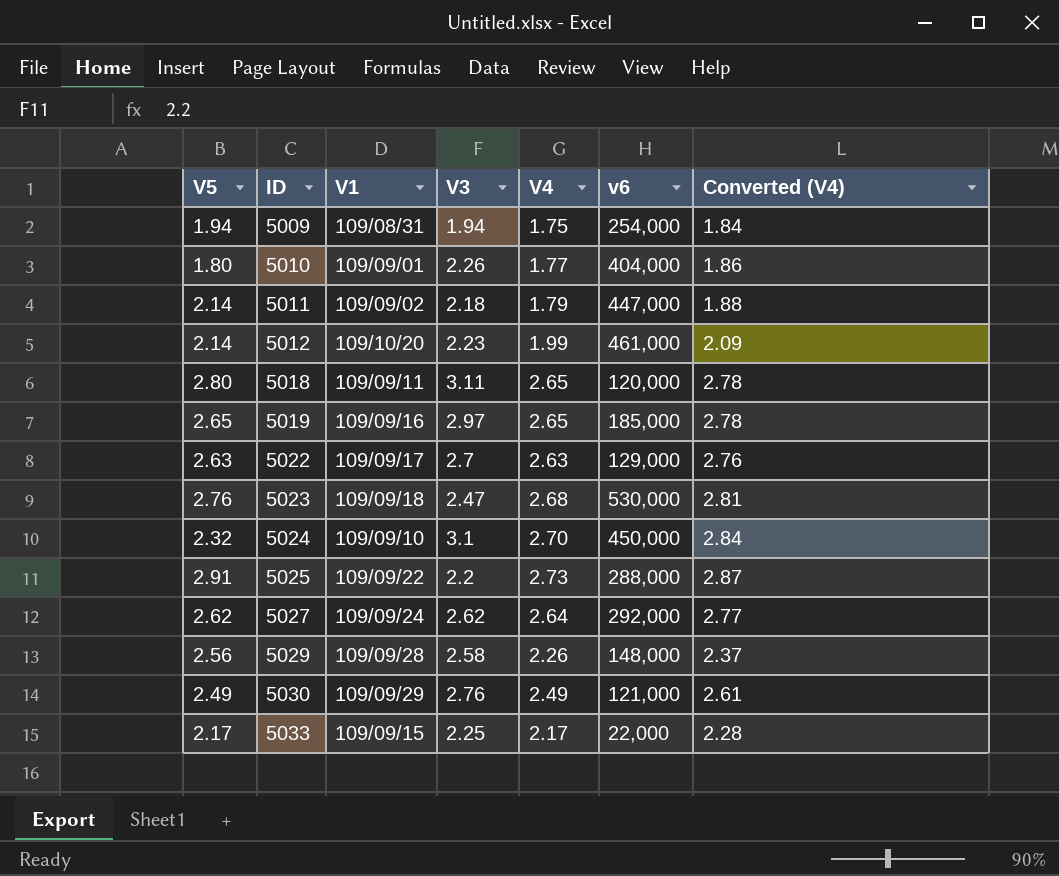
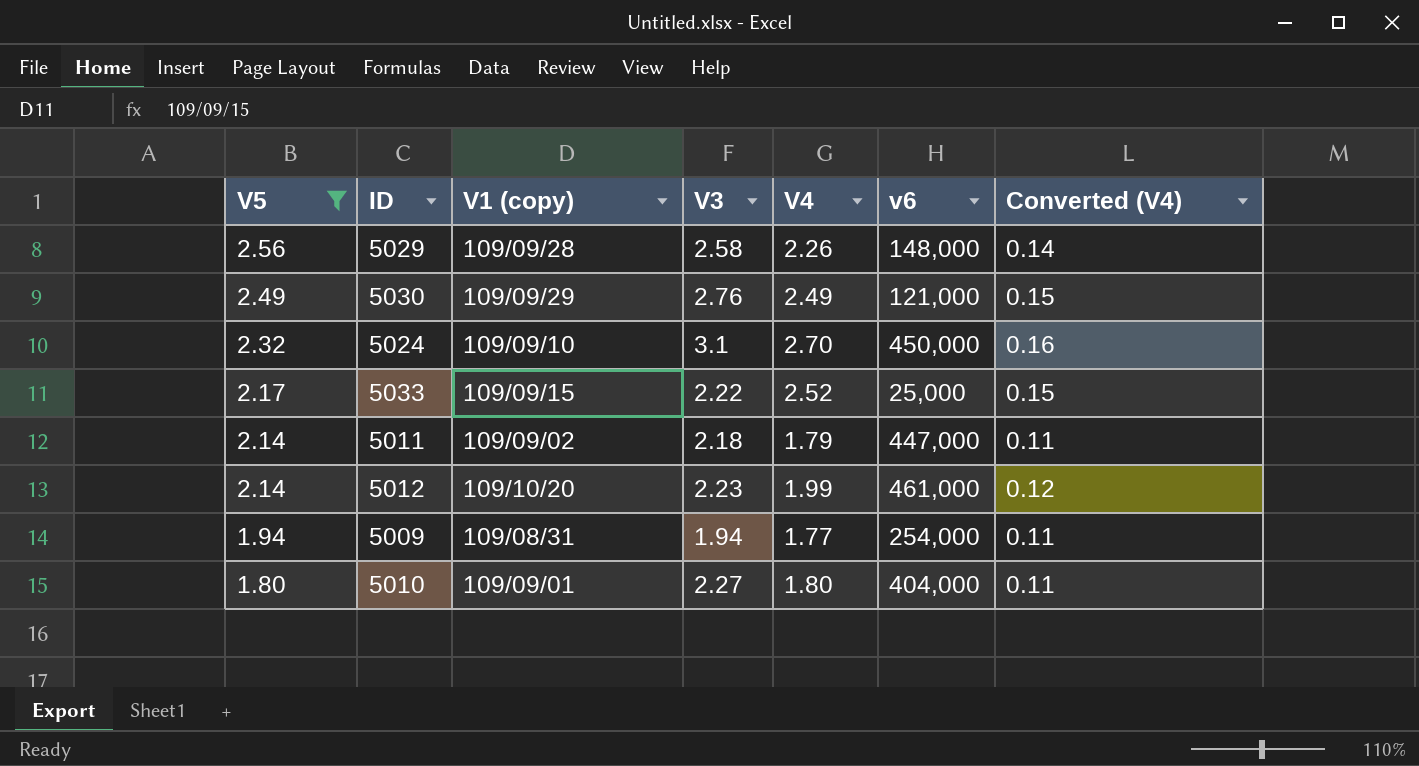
filter: none -> V5 <= 2.56
row order: ID ascending -> V5 descending
column name: V1 -> V1 (copy)
column Converted (V4) | formula: [V4] * 1.05 -> [V4] * 0.06
5033 | V3: 2.25 -> 2.22
5033 | V4: 2.17 -> 2.52
5033 | v6: 22,000 -> 25,000
5009 | V4: 1.75 -> 1.77
5010 | V3: 2.26 -> 2.27
5010 | V4: 1.77 -> 1.80

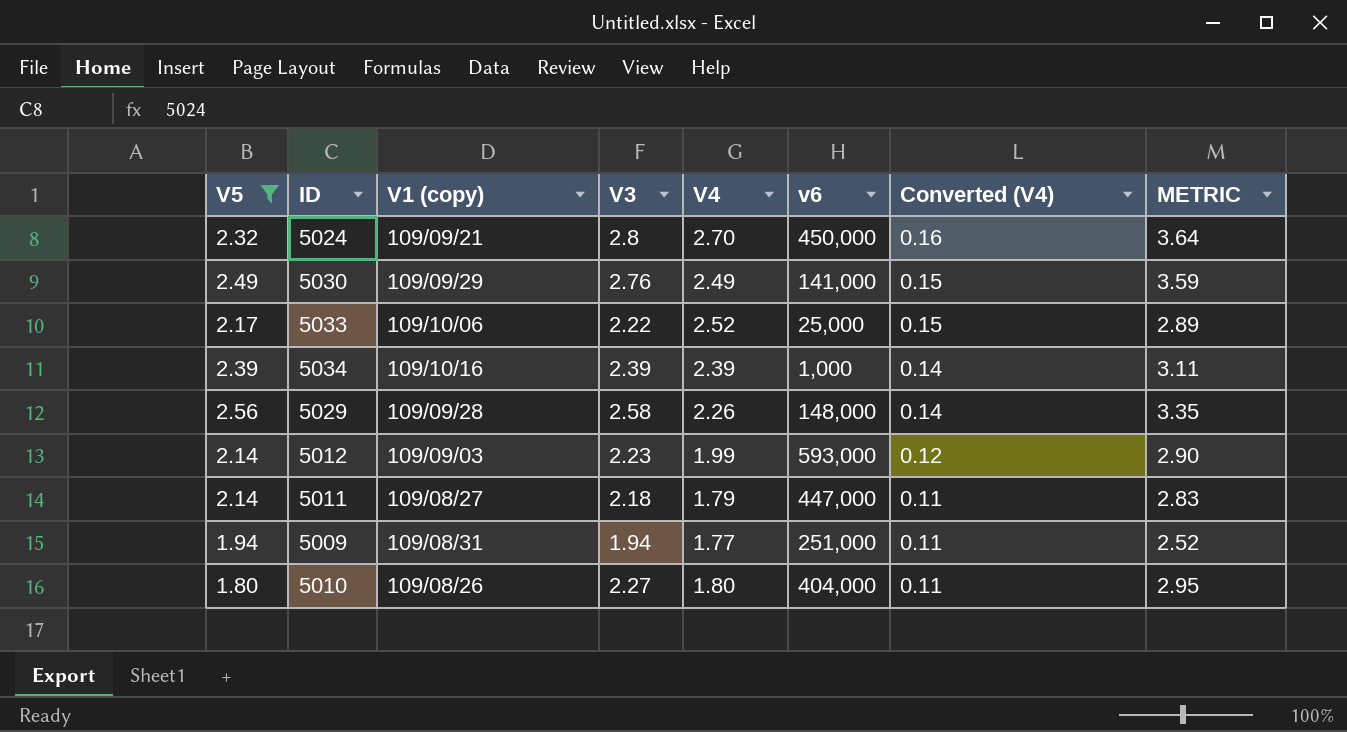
row order: V5 descending -> Converted (V4) descending
column METRIC | formula: none -> [V3] * 1.3
5024 | V1 (copy): 109/09/10 -> 109/09/21
5024 | V3: 3.1 -> 2.8
5030 | v6: 121,000 -> 141,000
5033 | V1 (copy): 109/09/15 -> 109/10/06
row 5034: none -> 2.39 | 109/10/16 | 2.39 | 2.39 | 1,000 | 0.14 | 3.11
5012 | V1 (copy): 109/10/20 -> 109/09/03
5012 | v6: 461,000 -> 593,000
5011 | V1 (copy): 109/09/02 -> 109/08/27
5009 | v6: 254,000 -> 251,000
5010 | V1 (copy): 109/09/01 -> 109/08/26

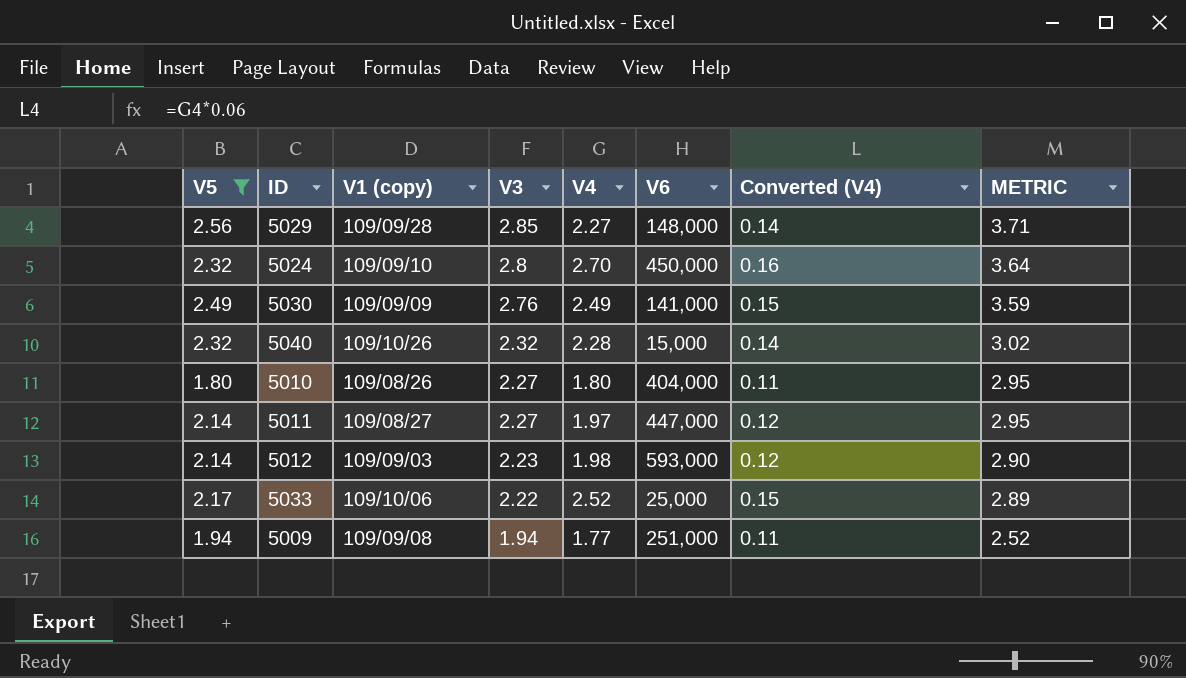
row order: Converted (V4) descending -> V3 descending
column name: v6 -> V6
row 5034: 2.39 | 109/10/16 | 2.39 | 2.39 | 1,000 | 0.14 | 3.11 -> none
5029 | V3: 2.58 -> 2.85
5029 | V4: 2.26 -> 2.27
5029 | METRIC: 3.35 -> 3.71
5024 | V1 (copy): 109/09/21 -> 109/09/10
5030 | V1 (copy): 109/09/29 -> 109/09/09
row 5040: none -> 2.32 | 109/10/26 | 2.32 | 2.28 | 15,000 | 0.14 | 3.02
5011 | V3: 2.18 -> 2.27
5011 | V4: 1.79 -> 1.97
5011 | Converted (V4): 0.11 -> 0.12
5011 | METRIC: 2.83 -> 2.95
5012 | V4: 1.99 -> 1.98
5009 | V1 (copy): 109/08/31 -> 109/09/08

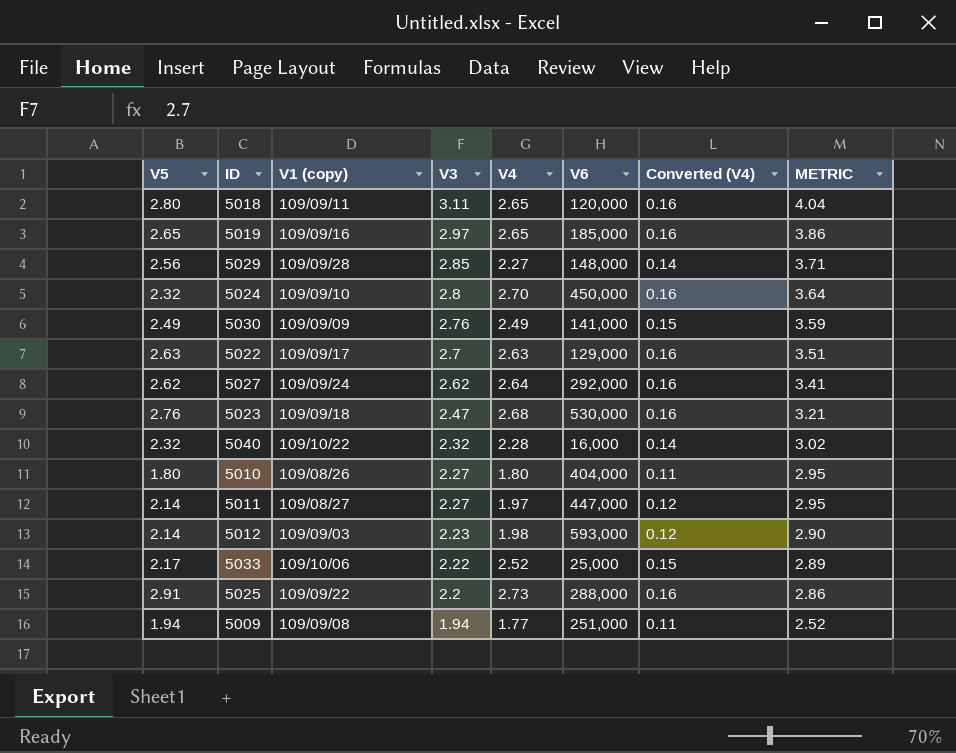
filter: V5 <= 2.56 -> none
5040 | V1 (copy): 109/10/26 -> 109/10/22
5040 | V6: 15,000 -> 16,000

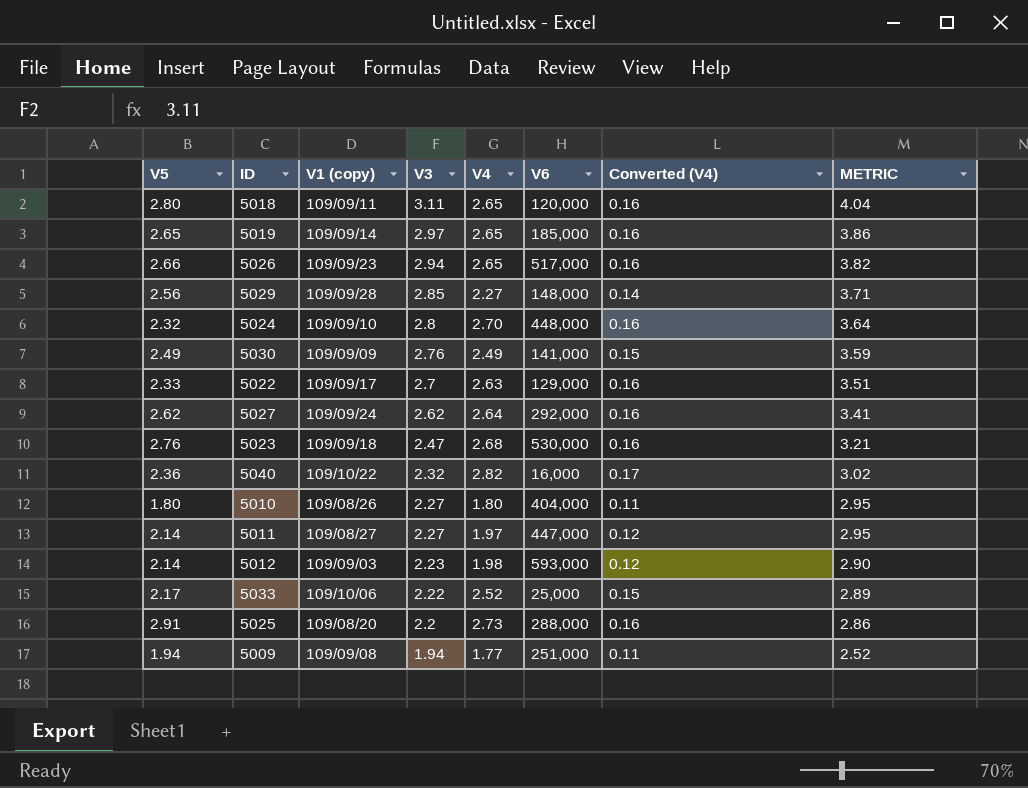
5019 | V1 (copy): 109/09/16 -> 109/09/14
row 5026: none -> 2.66 | 109/09/23 | 2.94 | 2.65 | 517,000 | 0.16 | 3.82
5024 | V6: 450,000 -> 448,000
5022 | V5: 2.63 -> 2.33
5040 | V5: 2.32 -> 2.36
5040 | V4: 2.28 -> 2.82
5040 | Converted (V4): 0.14 -> 0.17
5025 | V1 (copy): 109/09/22 -> 109/08/20

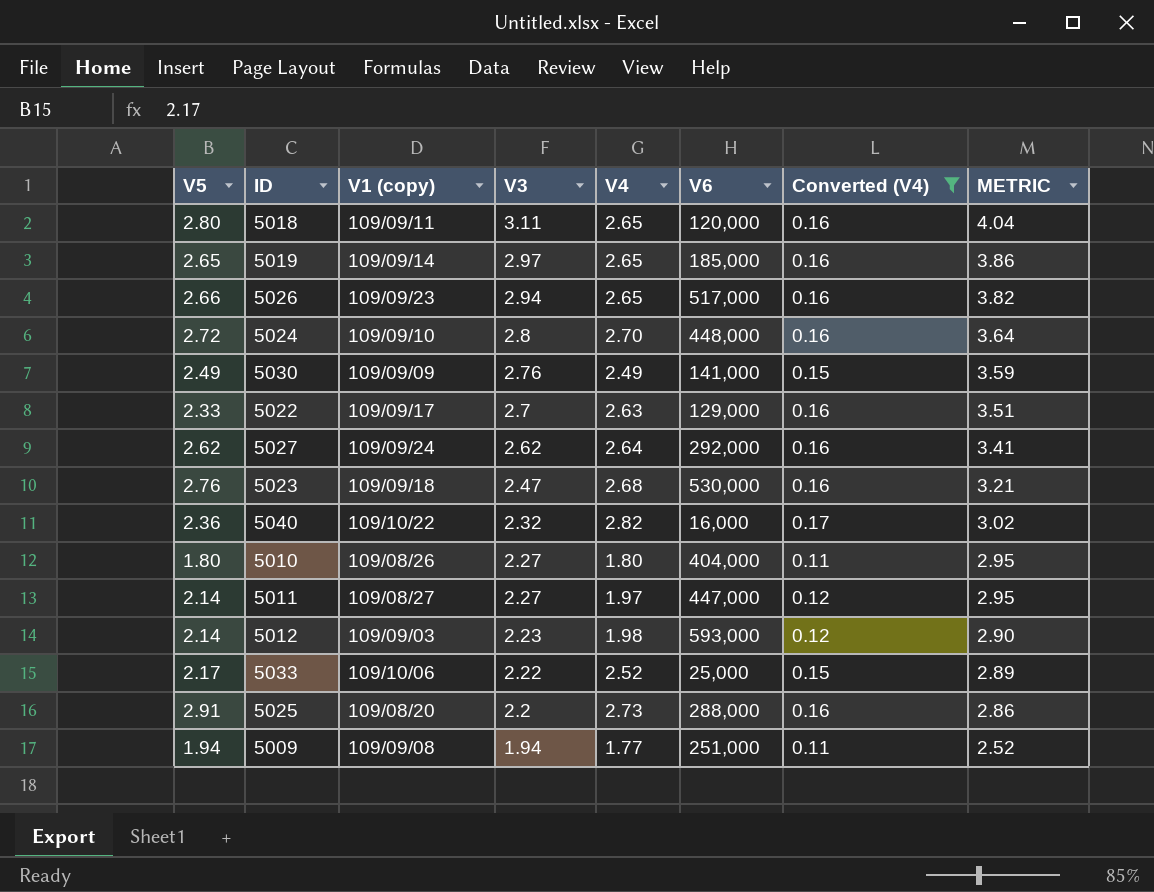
filter: none -> Converted (V4) != 0.14
5024 | V5: 2.32 -> 2.72

